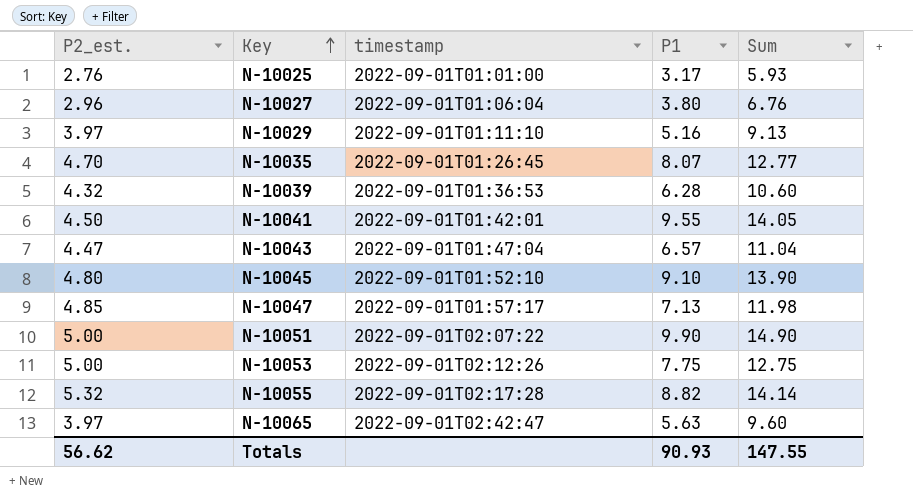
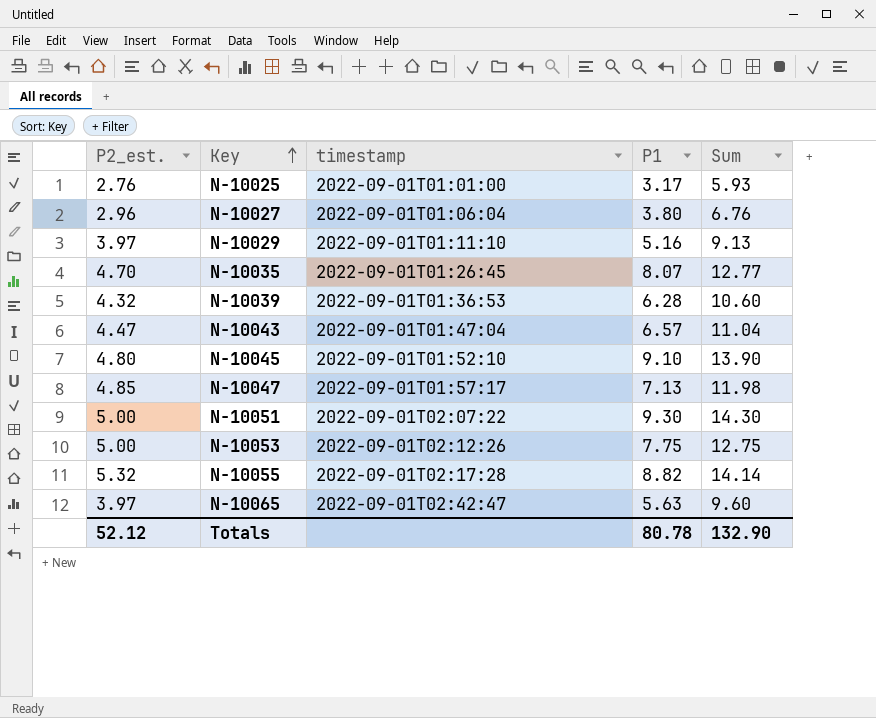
row N-10041: 4.50 | 2022-09-01T01:42:01 | 9.55 | 14.05 -> none
N-10051 | P1: 9.90 -> 9.30
N-10051 | Sum: 14.90 -> 14.30
Totals | P2_est.: 56.62 -> 52.12
Totals | P1: 90.93 -> 80.78
Totals | Sum: 147.55 -> 132.90

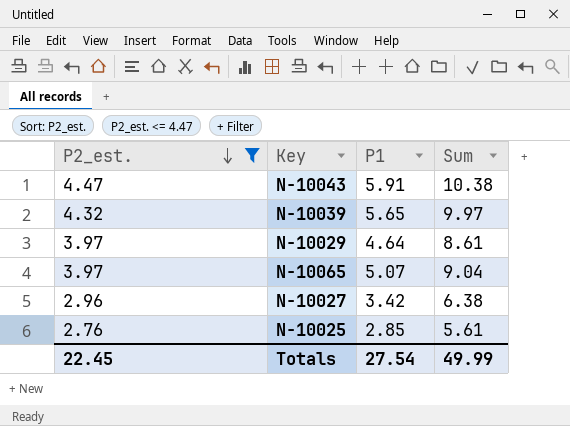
filter: none -> P2_est. <= 4.47
row order: Key ascending -> P2_est. descending
column timestamp | position: 3 -> none
N-10043 | P1: 6.57 -> 5.91
N-10043 | Sum: 11.04 -> 10.38
N-10039 | P1: 6.28 -> 5.65
N-10039 | Sum: 10.60 -> 9.97
N-10029 | P1: 5.16 -> 4.64
N-10029 | Sum: 9.13 -> 8.61
N-10065 | P1: 5.63 -> 5.07
N-10065 | Sum: 9.60 -> 9.04
N-10027 | P1: 3.80 -> 3.42
N-10027 | Sum: 6.76 -> 6.38
N-10025 | P1: 3.17 -> 2.85
N-10025 | Sum: 5.93 -> 5.61
Totals | P2_est.: 52.12 -> 22.45
Totals | P1: 80.78 -> 27.54
Totals | Sum: 132.90 -> 49.99

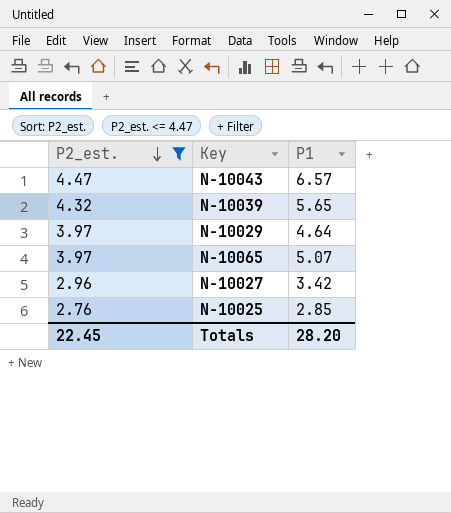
column Sum | formula: [P2_est.] + [P1] -> none
N-10043 | P1: 5.91 -> 6.57
Totals | P1: 27.54 -> 28.20

